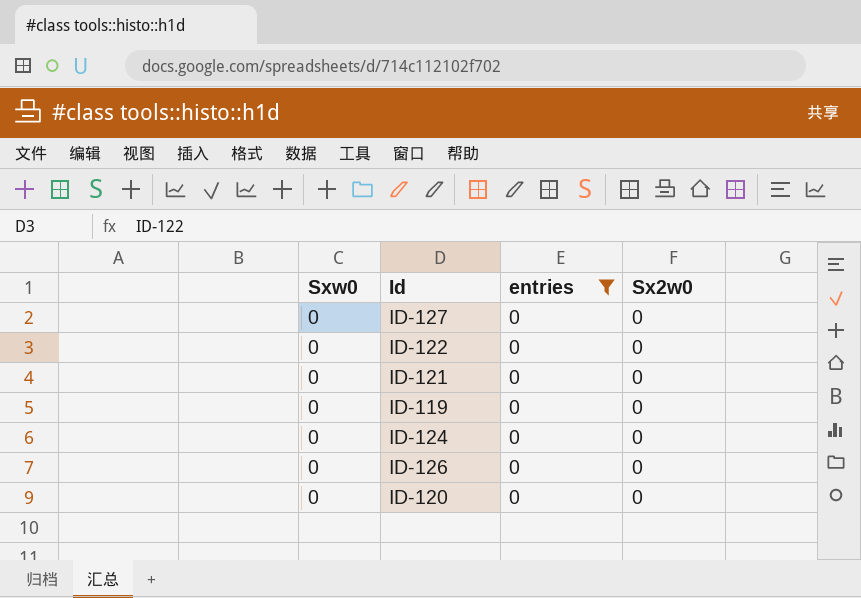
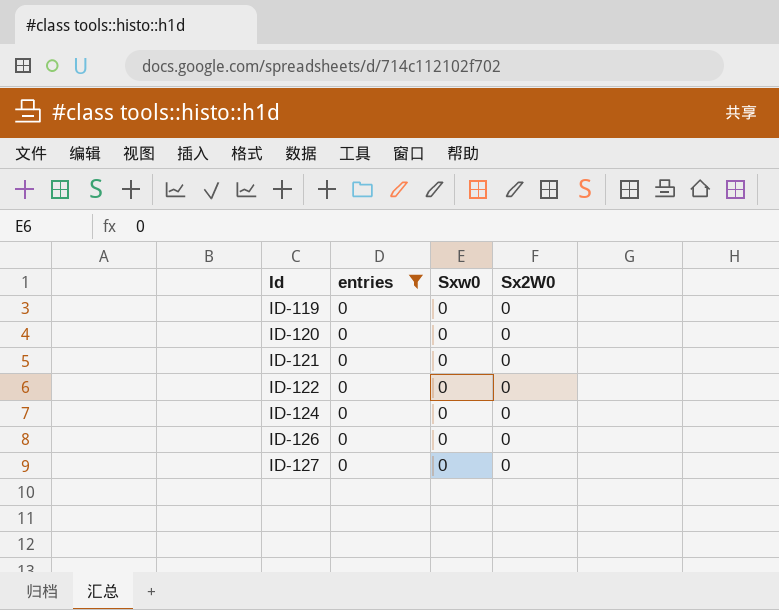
row order: none -> Id ascending
column Sxw0 | position: 1 -> 3
column name: Sx2w0 -> Sx2W0

